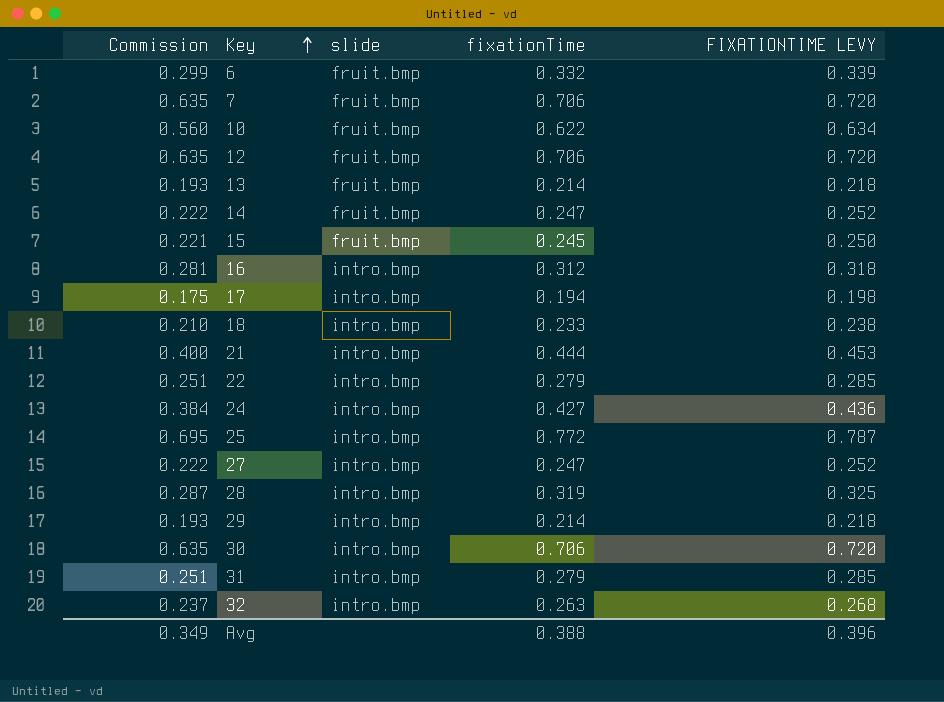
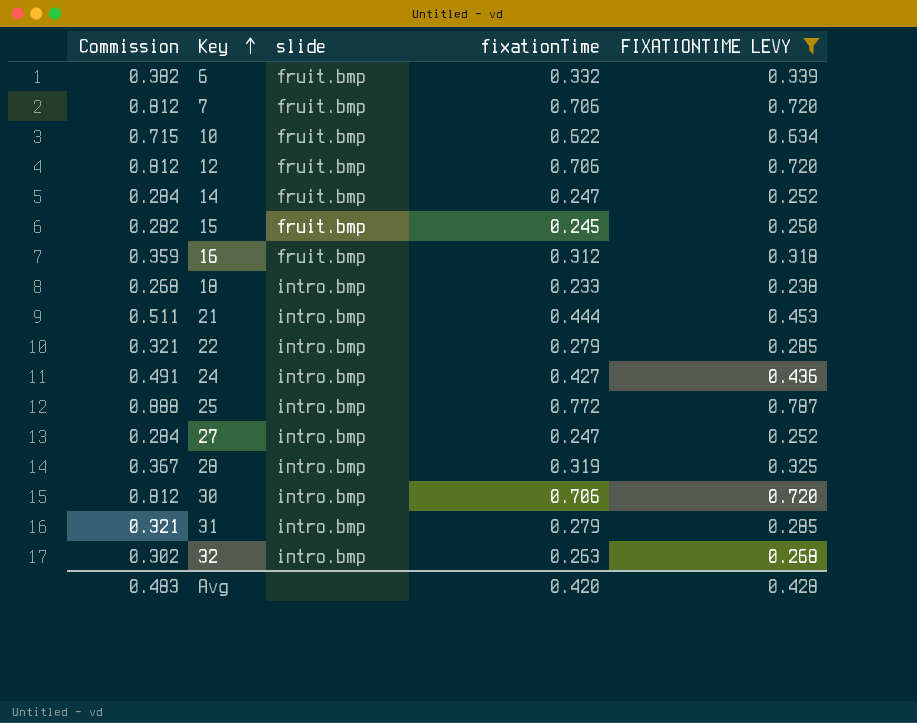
filter: none -> FIXATIONTIME LEVY >= 0.238
column Commission | formula: [fixationTime] * 0.9 -> [fixationTime] * 1.15
16 | slide: intro.bmp -> fruit.bmp
Avg | Commission: 0.349 -> 0.483
Avg | fixationTime: 0.388 -> 0.420
Avg | FIXATIONTIME LEVY: 0.396 -> 0.428

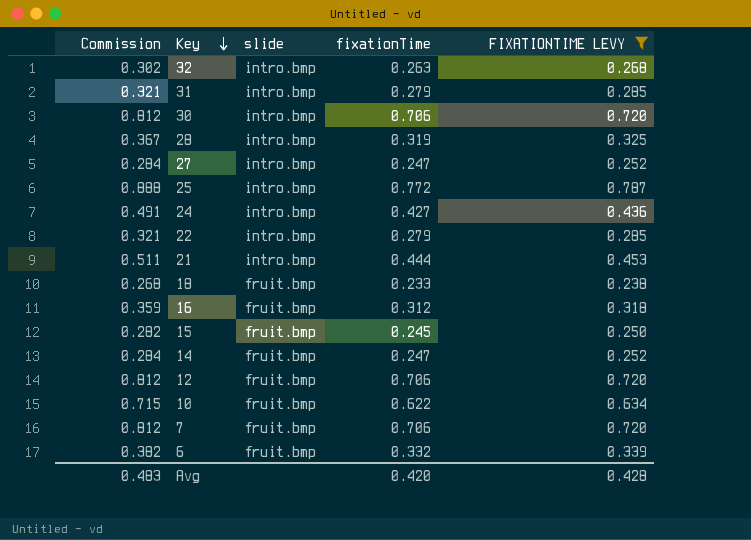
row order: Key ascending -> Key descending
18 | slide: intro.bmp -> fruit.bmp

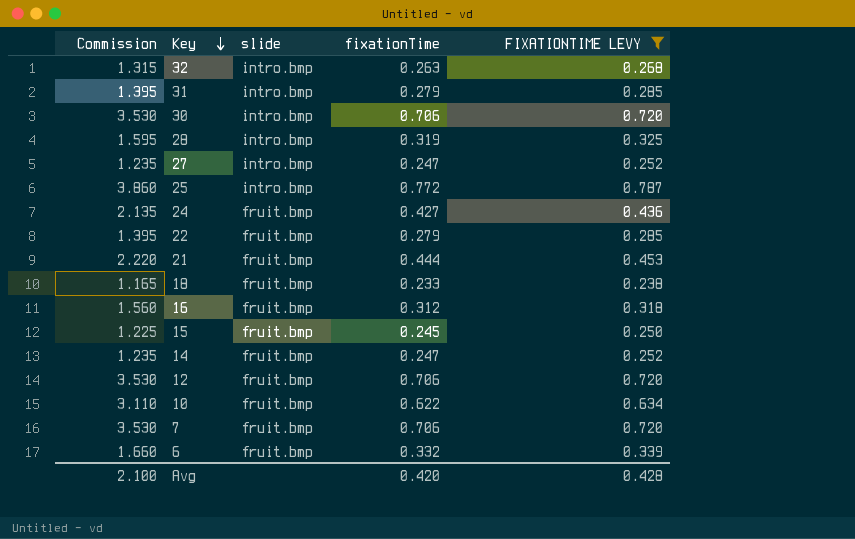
column Commission | formula: [fixationTime] * 1.15 -> [fixationTime] * 5
24 | slide: intro.bmp -> fruit.bmp
22 | slide: intro.bmp -> fruit.bmp
21 | slide: intro.bmp -> fruit.bmp
Avg | Commission: 0.483 -> 2.100

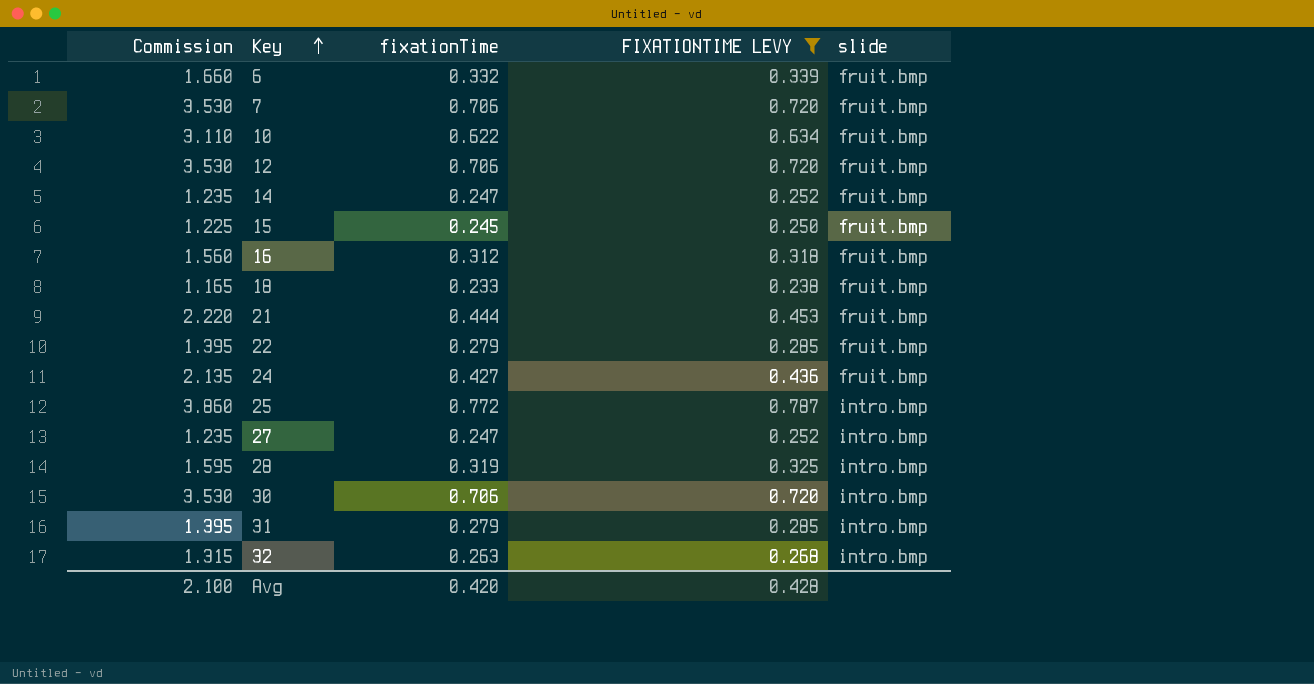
row order: Key descending -> Key ascending
column slide | position: 3 -> 5

